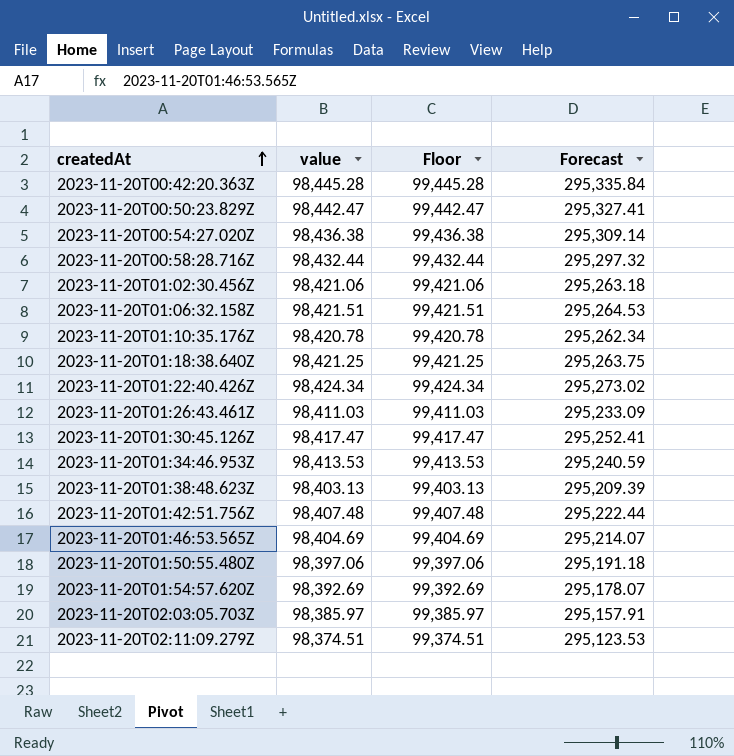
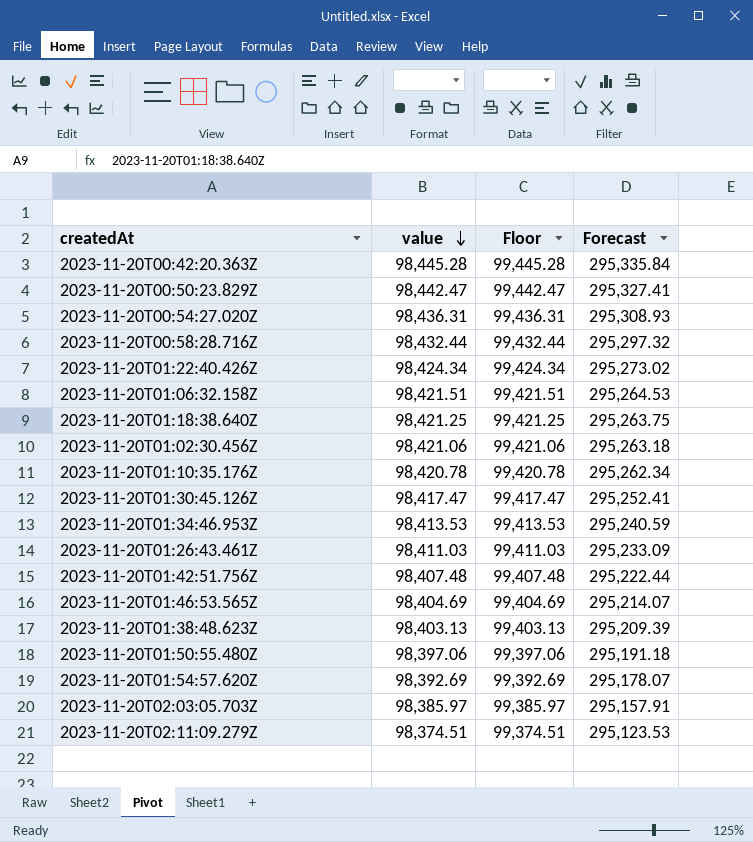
row order: createdAt ascending -> value descending
2023-11-20T00:54:27.020Z | value: 98,436.38 -> 98,436.31
2023-11-20T00:54:27.020Z | Floor: 99,436.38 -> 99,436.31
2023-11-20T00:54:27.020Z | Forecast: 295,309.14 -> 295,308.93

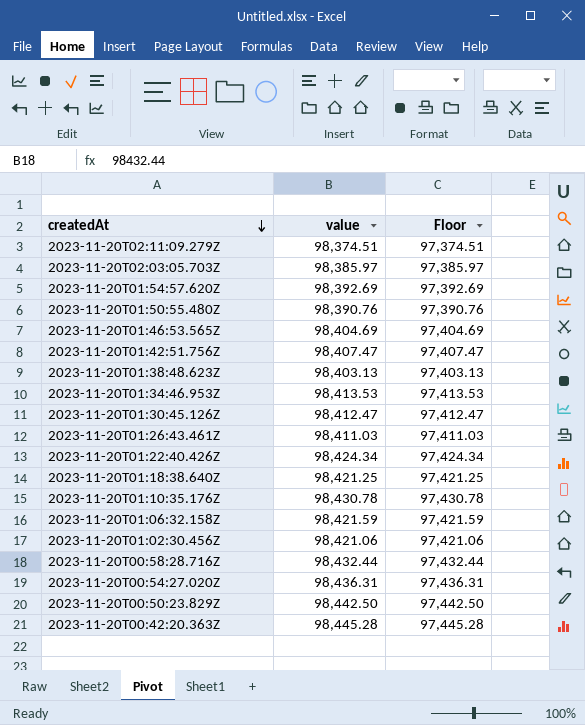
row order: value descending -> createdAt descending
column Forecast | formula: [value] * 3 -> none
column Floor | formula: [value] + 1000 -> [value] - 1000
2023-11-20T01:50:55.480Z | value: 98,397.06 -> 98,390.76
2023-11-20T01:42:51.756Z | value: 98,407.48 -> 98,407.47
2023-11-20T01:30:45.126Z | value: 98,417.47 -> 98,412.47
2023-11-20T01:10:35.176Z | value: 98,420.78 -> 98,430.78
2023-11-20T01:06:32.158Z | value: 98,421.51 -> 98,421.59
2023-11-20T00:50:23.829Z | value: 98,442.47 -> 98,442.50

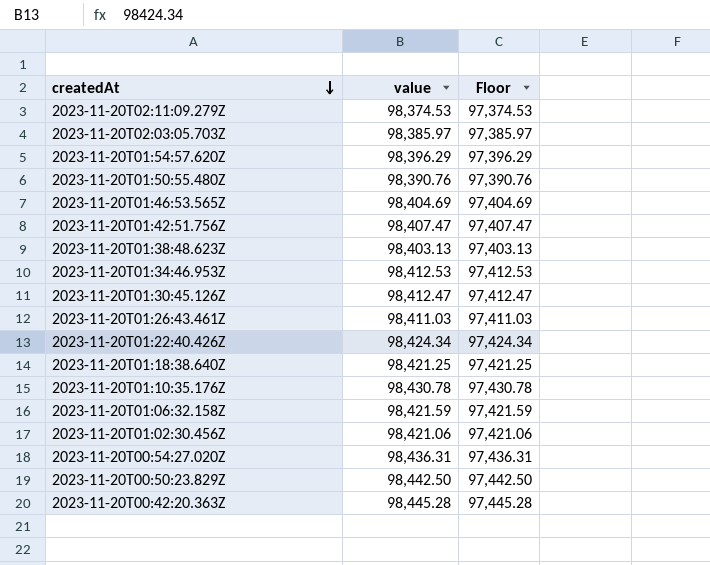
row 2023-11-20T00:58:28.716Z: 98,432.44 | 97,432.44 -> none
2023-11-20T02:11:09.279Z | value: 98,374.51 -> 98,374.53
2023-11-20T02:11:09.279Z | Floor: 97,374.51 -> 97,374.53
2023-11-20T01:54:57.620Z | value: 98,392.69 -> 98,396.29
2023-11-20T01:54:57.620Z | Floor: 97,392.69 -> 97,396.29
2023-11-20T01:34:46.953Z | value: 98,413.53 -> 98,412.53
2023-11-20T01:34:46.953Z | Floor: 97,413.53 -> 97,412.53

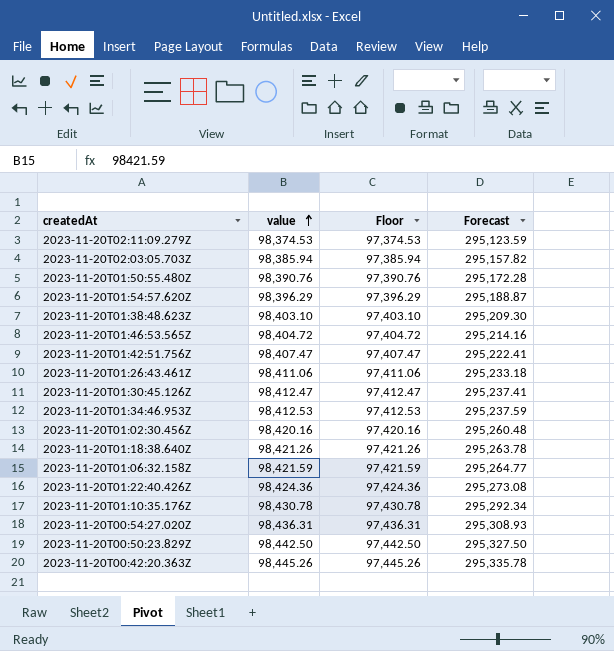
row order: createdAt descending -> value ascending
column Forecast | formula: none -> [value] * 3
2023-11-20T02:03:05.703Z | value: 98,385.97 -> 98,385.94
2023-11-20T02:03:05.703Z | Floor: 97,385.97 -> 97,385.94
2023-11-20T01:38:48.623Z | value: 98,403.13 -> 98,403.10
2023-11-20T01:38:48.623Z | Floor: 97,403.13 -> 97,403.10
2023-11-20T01:46:53.565Z | value: 98,404.69 -> 98,404.72
2023-11-20T01:46:53.565Z | Floor: 97,404.69 -> 97,404.72
2023-11-20T01:26:43.461Z | value: 98,411.03 -> 98,411.06
2023-11-20T01:26:43.461Z | Floor: 97,411.03 -> 97,411.06
2023-11-20T01:02:30.456Z | value: 98,421.06 -> 98,420.16
2023-11-20T01:02:30.456Z | Floor: 97,421.06 -> 97,420.16
2023-11-20T01:18:38.640Z | value: 98,421.25 -> 98,421.26
2023-11-20T01:18:38.640Z | Floor: 97,421.25 -> 97,421.26
2023-11-20T01:22:40.426Z | value: 98,424.34 -> 98,424.36
2023-11-20T01:22:40.426Z | Floor: 97,424.34 -> 97,424.36
2023-11-20T00:42:20.363Z | value: 98,445.28 -> 98,445.26
2023-11-20T00:42:20.363Z | Floor: 97,445.28 -> 97,445.26

